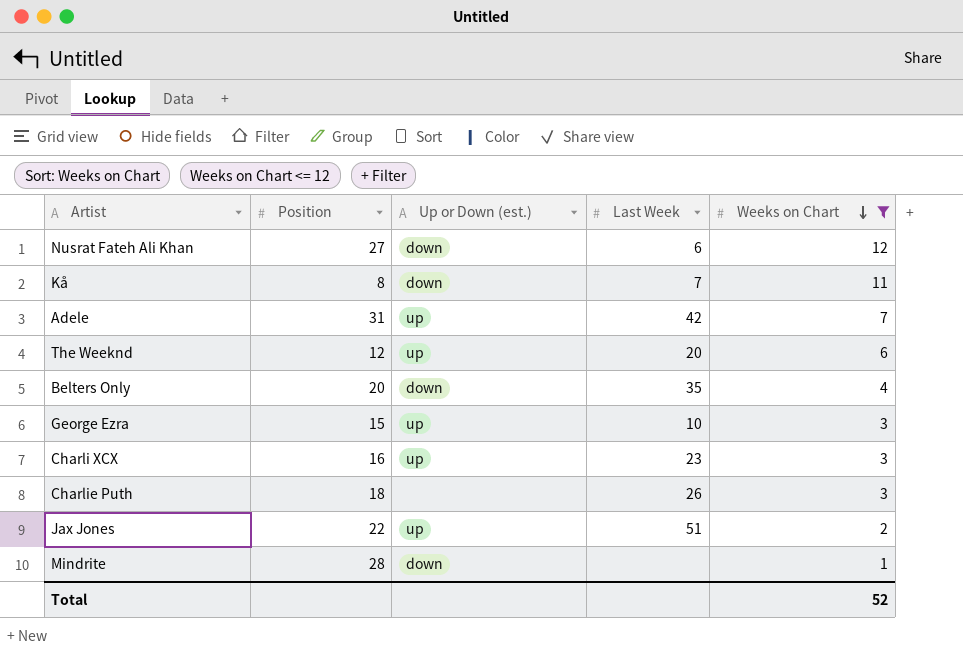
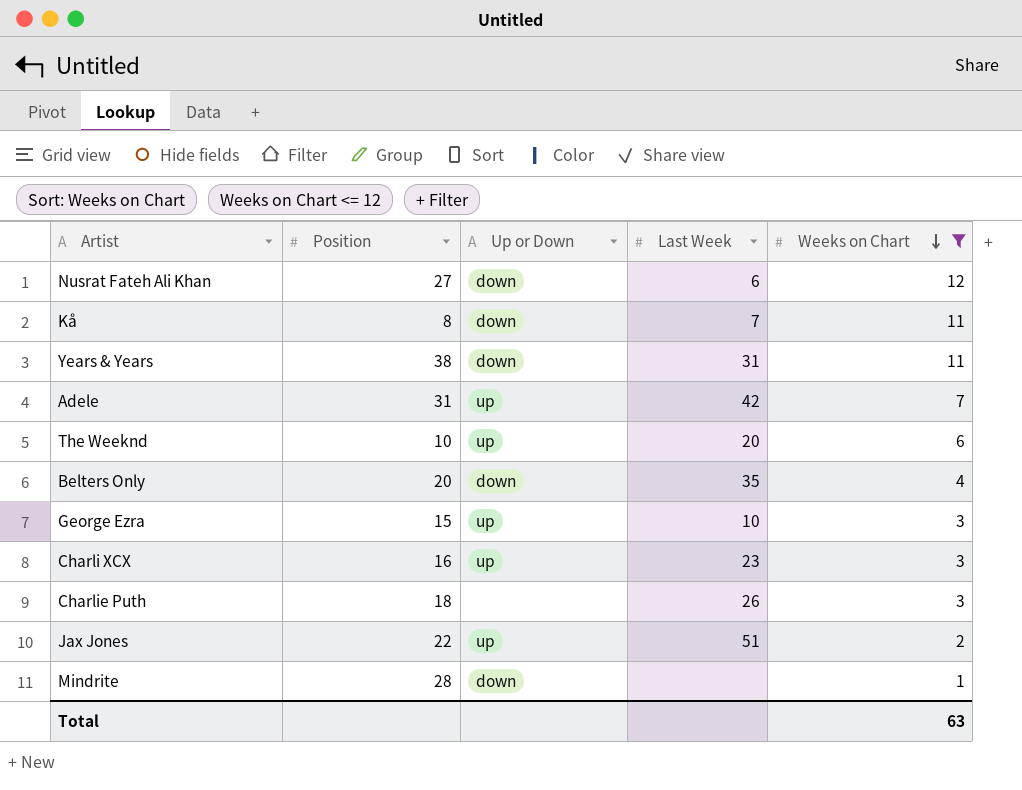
column name: Up or Down (est.) -> Up or Down
row Years & Years: none -> 38 | down | 31 | 11
The Weeknd | Position: 12 -> 10
Total | Weeks on Chart: 52 -> 63

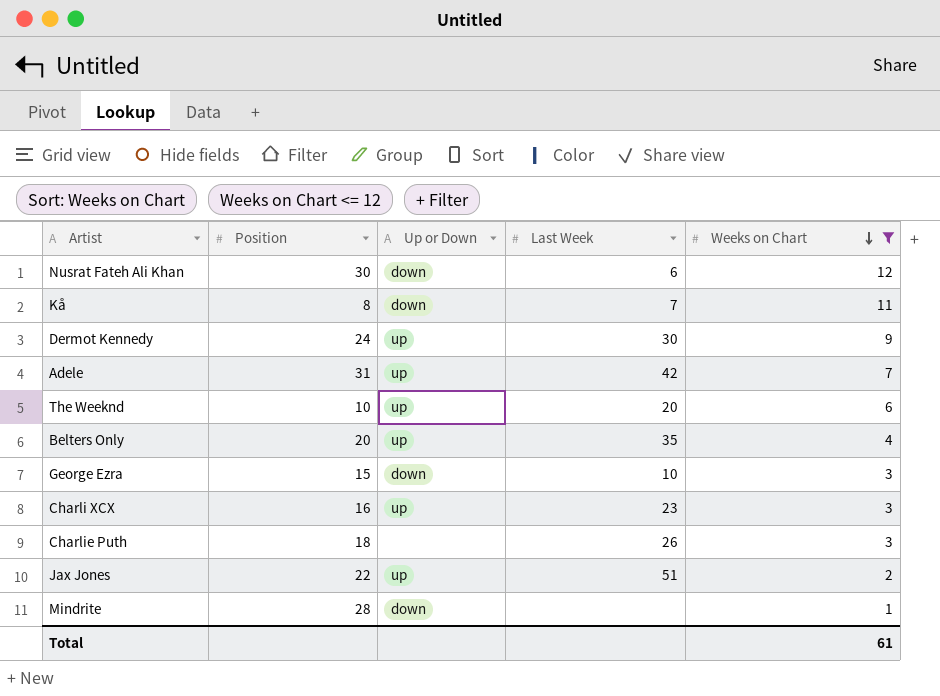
row Years & Years: 38 | down | 31 | 11 -> none
Nusrat Fateh Ali Khan | Position: 27 -> 30
row Dermot Kennedy: none -> 24 | up | 30 | 9
Belters Only | Up or Down: down -> up
George Ezra | Up or Down: up -> down
Total | Weeks on Chart: 63 -> 61

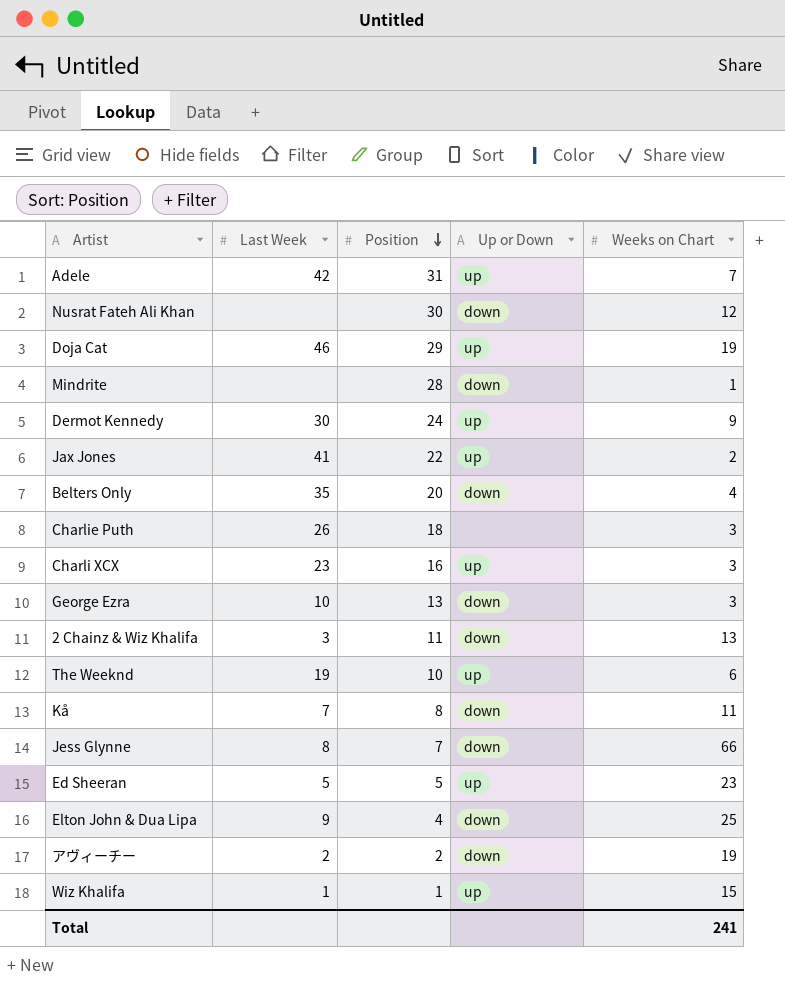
filter: Weeks on Chart <= 12 -> none
row order: Weeks on Chart descending -> Position descending
column Last Week | position: 4 -> 2
Nusrat Fateh Ali Khan | Last Week: 6 -> none
Jax Jones | Last Week: 51 -> 41
Belters Only | Up or Down: up -> down
George Ezra | Position: 15 -> 13
The Weeknd | Last Week: 20 -> 19
Total | Weeks on Chart: 61 -> 241

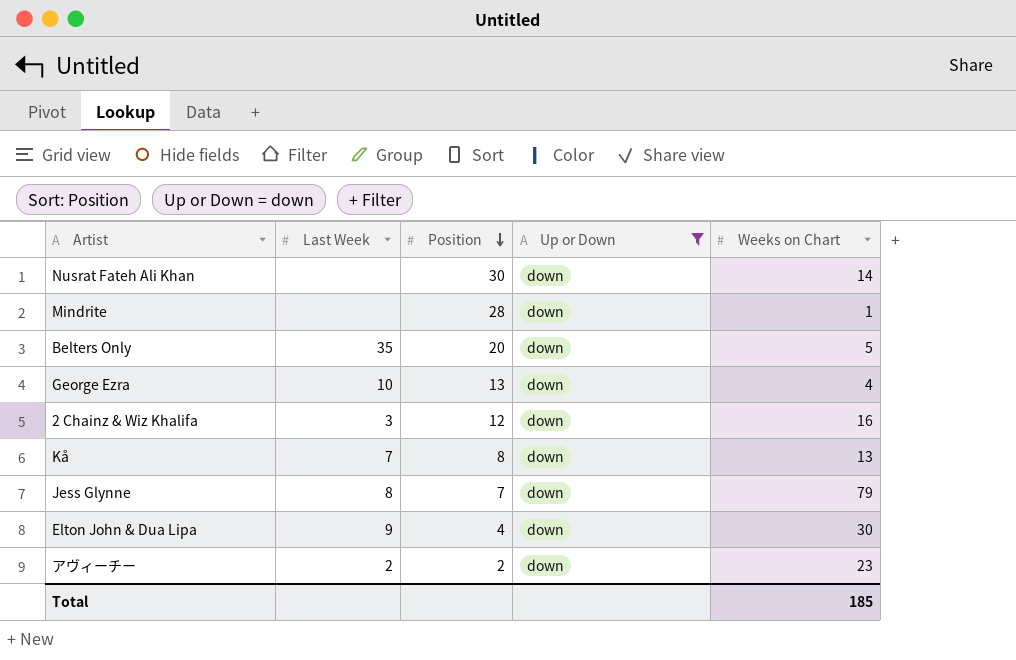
filter: none -> Up or Down = down
Nusrat Fateh Ali Khan | Weeks on Chart: 12 -> 14
Belters Only | Weeks on Chart: 4 -> 5
George Ezra | Weeks on Chart: 3 -> 4
2 Chainz & Wiz Khalifa | Position: 11 -> 12
2 Chainz & Wiz Khalifa | Weeks on Chart: 13 -> 16
Kå | Weeks on Chart: 11 -> 13
Jess Glynne | Weeks on Chart: 66 -> 79
Elton John & Dua Lipa | Weeks on Chart: 25 -> 30
アヴィーチー | Weeks on Chart: 19 -> 23
Total | Weeks on Chart: 241 -> 185

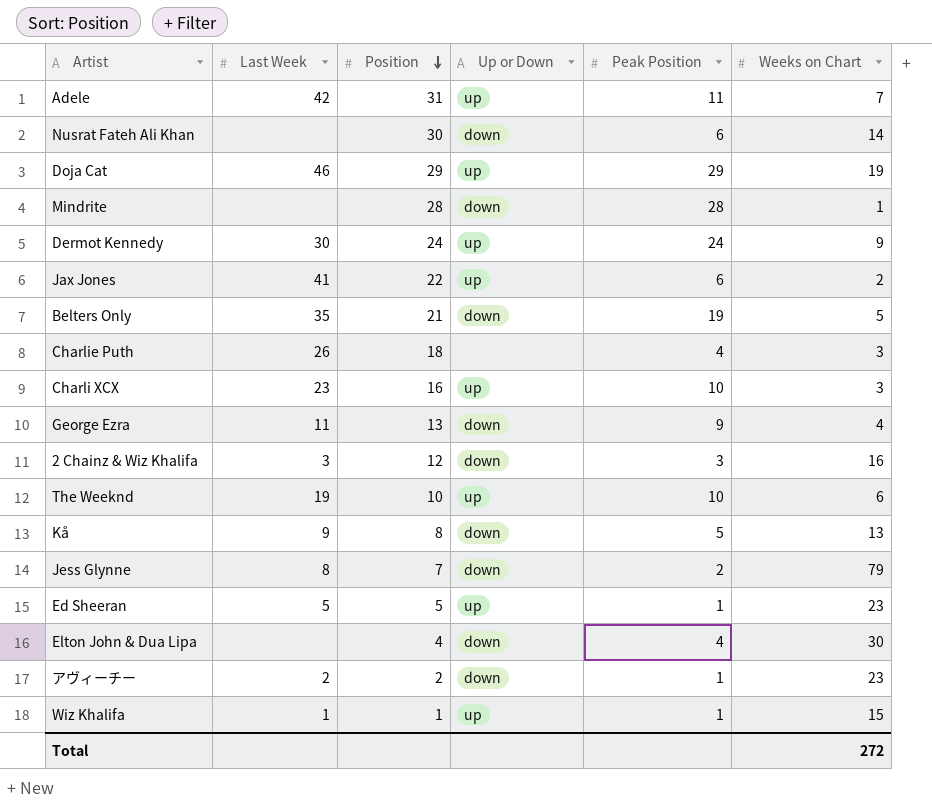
filter: Up or Down = down -> none
column Peak Position | position: none -> 5
Belters Only | Position: 20 -> 21
George Ezra | Last Week: 10 -> 11
Kå | Last Week: 7 -> 9
Elton John & Dua Lipa | Last Week: 9 -> none
Total | Weeks on Chart: 185 -> 272

